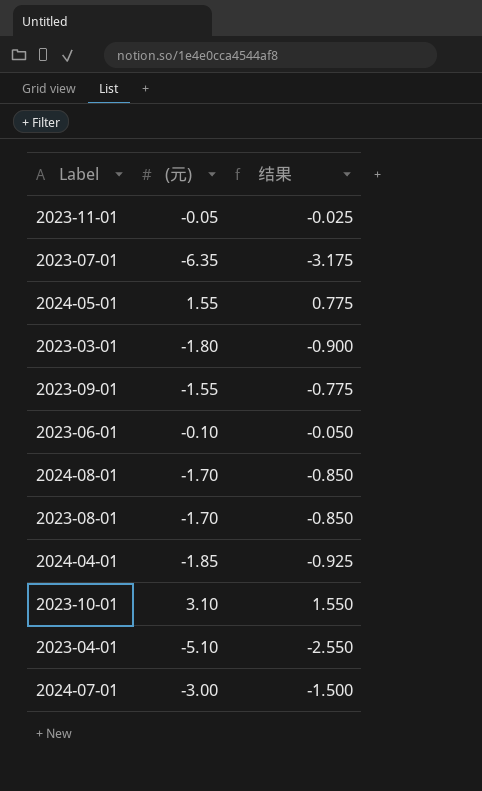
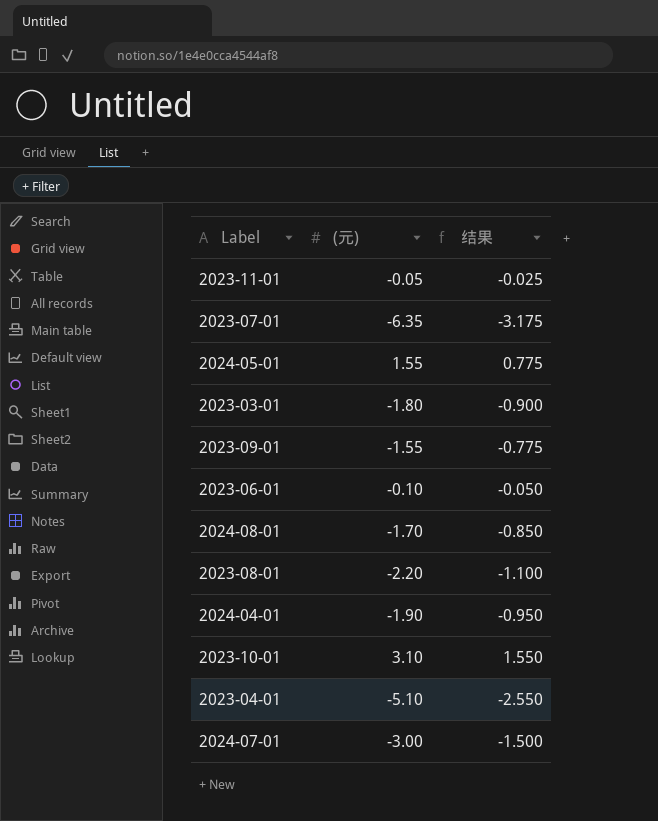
2023-08-01 | (元): -1.70 -> -2.20
2023-08-01 | 结果: -0.850 -> -1.100
2024-04-01 | (元): -1.85 -> -1.90
2024-04-01 | 结果: -0.925 -> -0.950

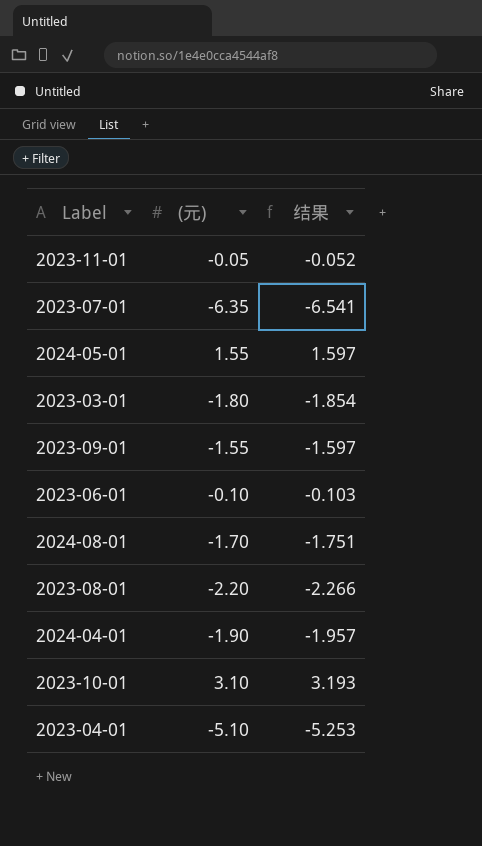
column 结果 | formula: [(元)] * 0.5 -> [(元)] * 1.03
row 2024-07-01: -3.00 | -1.500 -> none

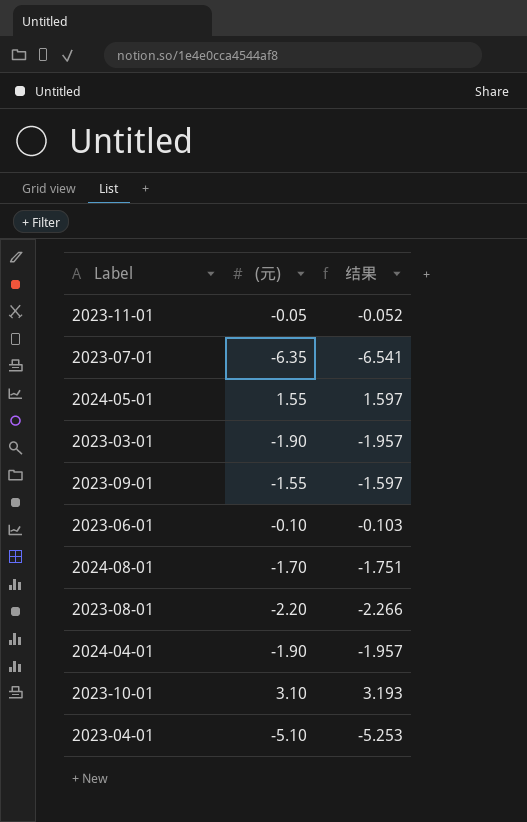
2023-03-01 | (元): -1.80 -> -1.90
2023-03-01 | 结果: -1.854 -> -1.957

